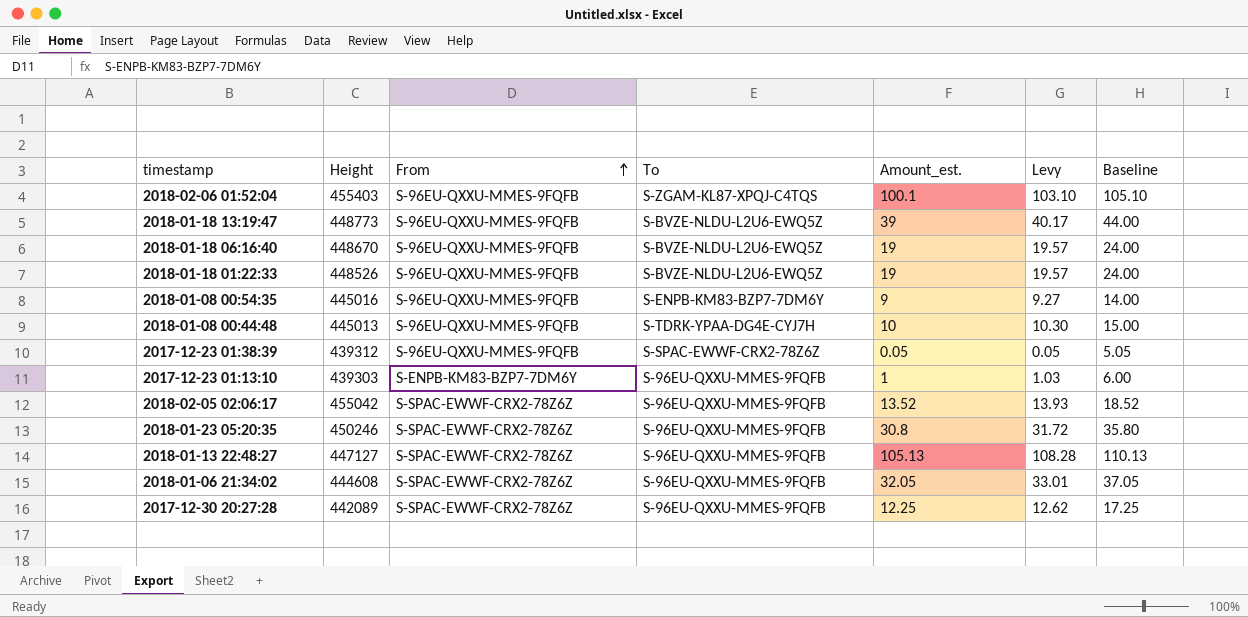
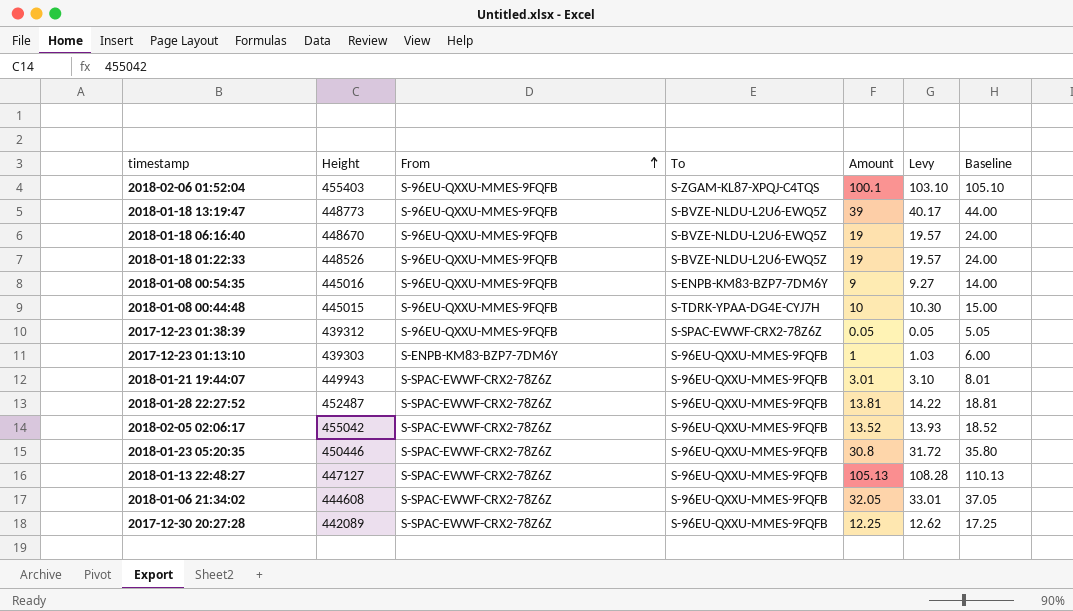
column name: Amount_est. -> Amount
2018-01-08 00:44:48 | Height: 445013 -> 445015
row 2018-01-21 19:44:07: none -> 449943 | S-SPAC-EWWF-CRX2-78Z6Z | S-96EU-QXXU-MMES-9FQFB | 3.01 | 3.10 | 8.01
row 2018-01-28 22:27:52: none -> 452487 | S-SPAC-EWWF-CRX2-78Z6Z | S-96EU-QXXU-MMES-9FQFB | 13.81 | 14.22 | 18.81
2018-01-23 05:20:35 | Height: 450246 -> 450446

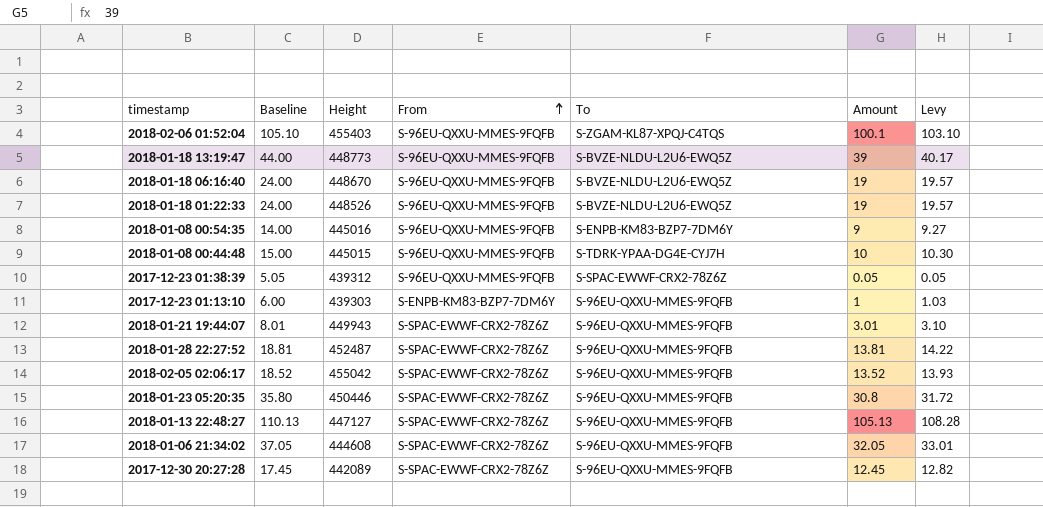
column Baseline | position: 7 -> 2
2017-12-30 20:27:28 | Baseline: 17.25 -> 17.45
2017-12-30 20:27:28 | Amount: 12.25 -> 12.45
2017-12-30 20:27:28 | Levy: 12.62 -> 12.82

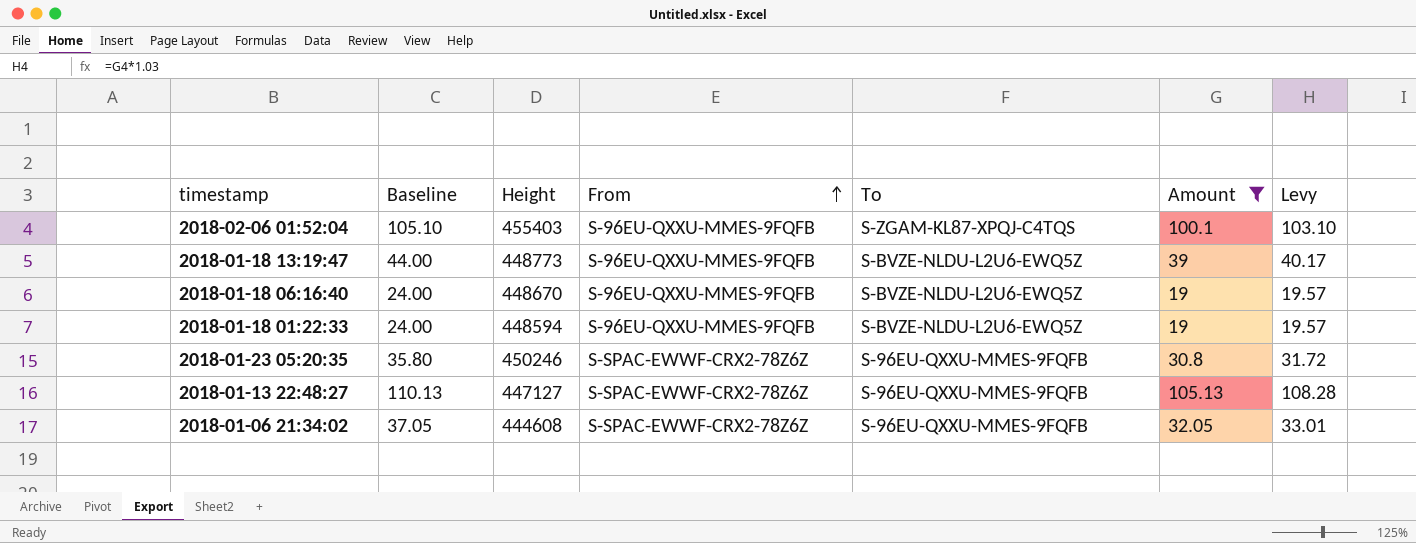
filter: none -> Amount >= 19
2018-01-18 01:22:33 | Height: 448526 -> 448594
2018-01-23 05:20:35 | Height: 450446 -> 450246

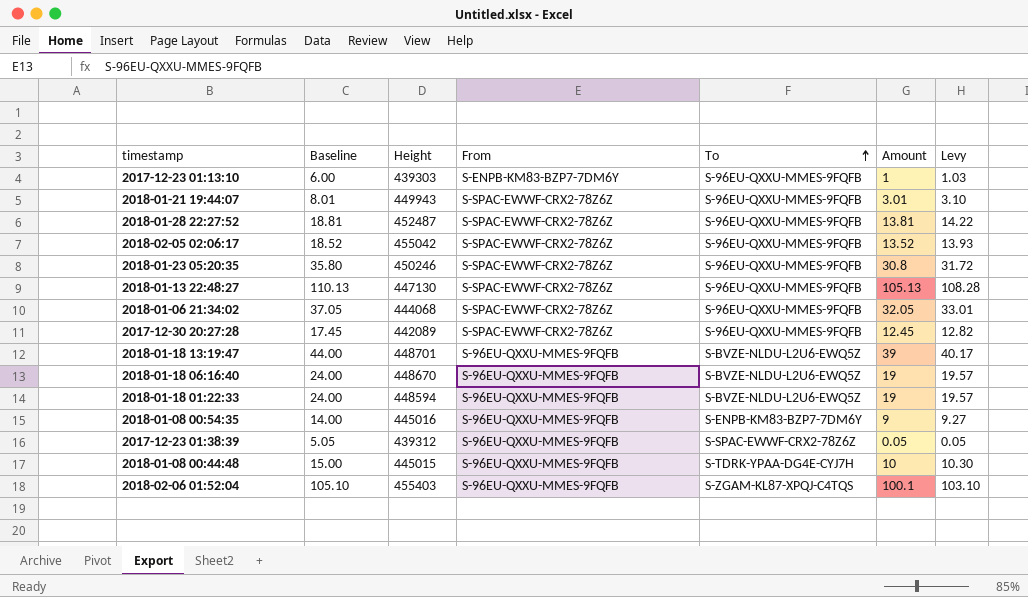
filter: Amount >= 19 -> none
row order: From ascending -> To ascending
2018-01-13 22:48:27 | Height: 447127 -> 447130
2018-01-06 21:34:02 | Height: 444608 -> 444068
2018-01-18 13:19:47 | Height: 448773 -> 448701

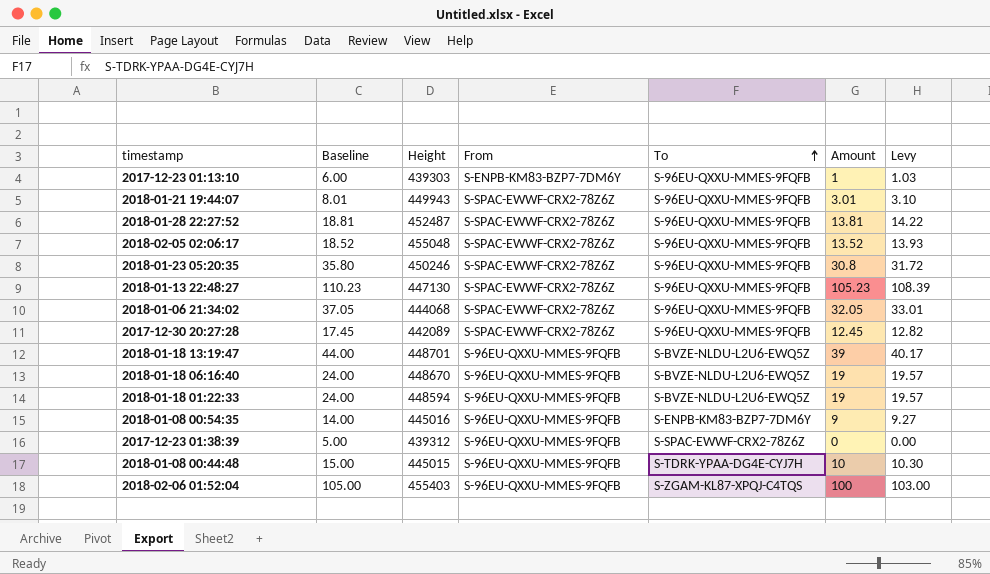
2018-02-05 02:06:17 | Height: 455042 -> 455048
2018-01-13 22:48:27 | Baseline: 110.13 -> 110.23
2018-01-13 22:48:27 | Amount: 105.13 -> 105.23
2018-01-13 22:48:27 | Levy: 108.28 -> 108.39
2017-12-23 01:38:39 | Baseline: 5.05 -> 5.00
2017-12-23 01:38:39 | Amount: 0.05 -> 0
2017-12-23 01:38:39 | Levy: 0.05 -> 0.00
2018-02-06 01:52:04 | Baseline: 105.10 -> 105.00
2018-02-06 01:52:04 | Amount: 100.1 -> 100
2018-02-06 01:52:04 | Levy: 103.10 -> 103.00

